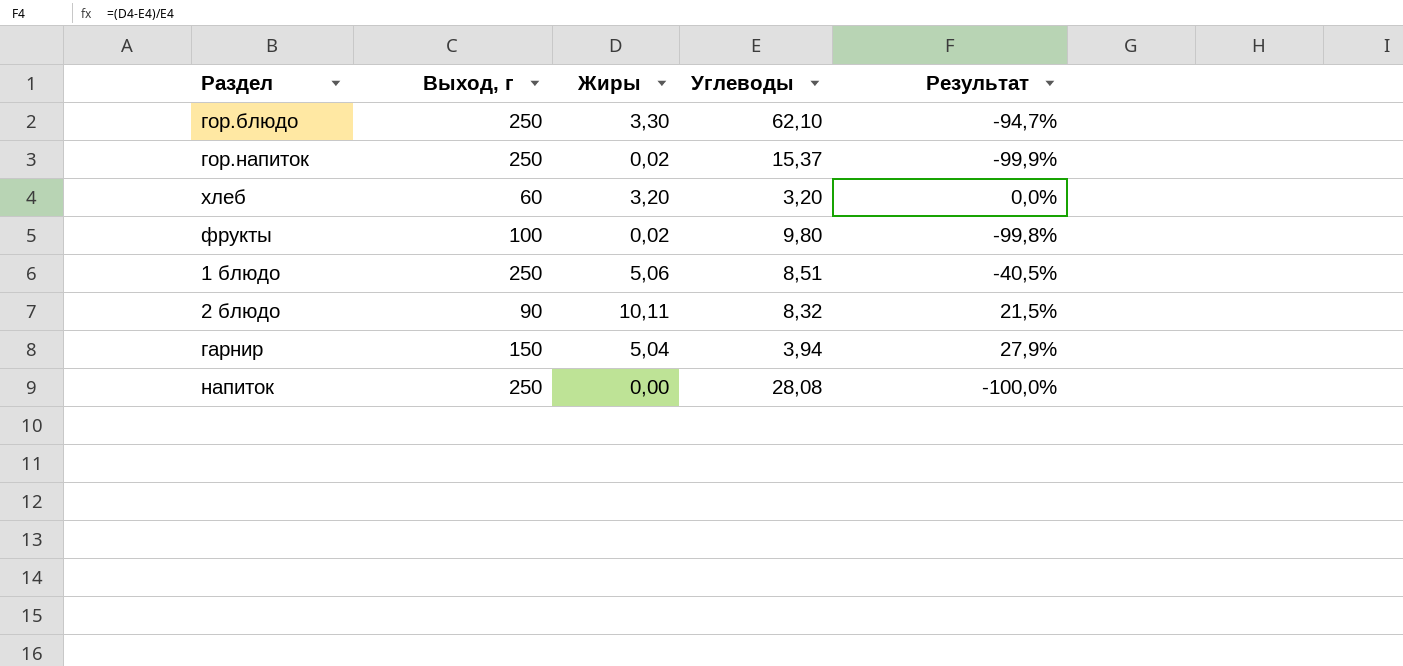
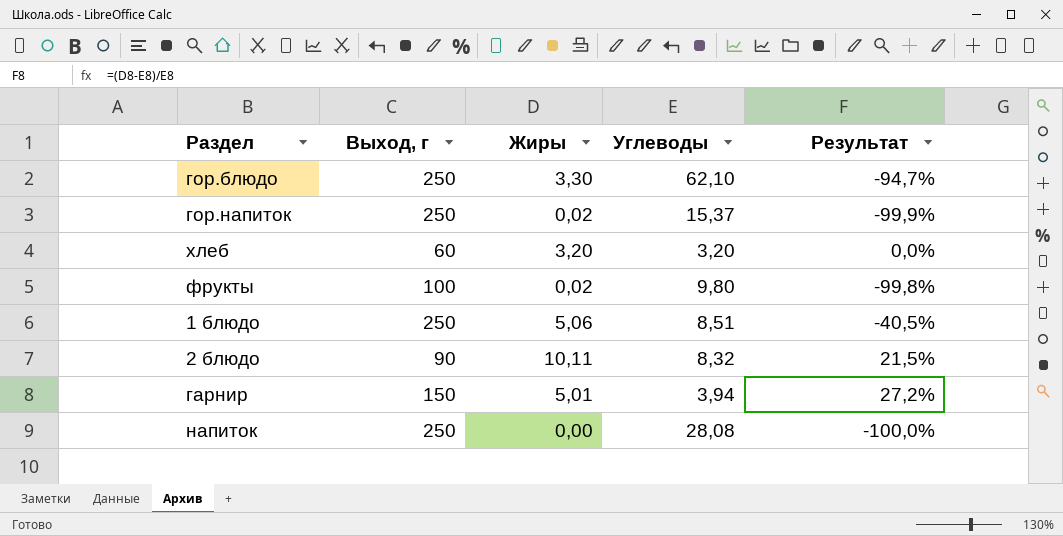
гарнир | Жиры: 5,04 -> 5,01
гарнир | Результат: 27,9% -> 27,2%

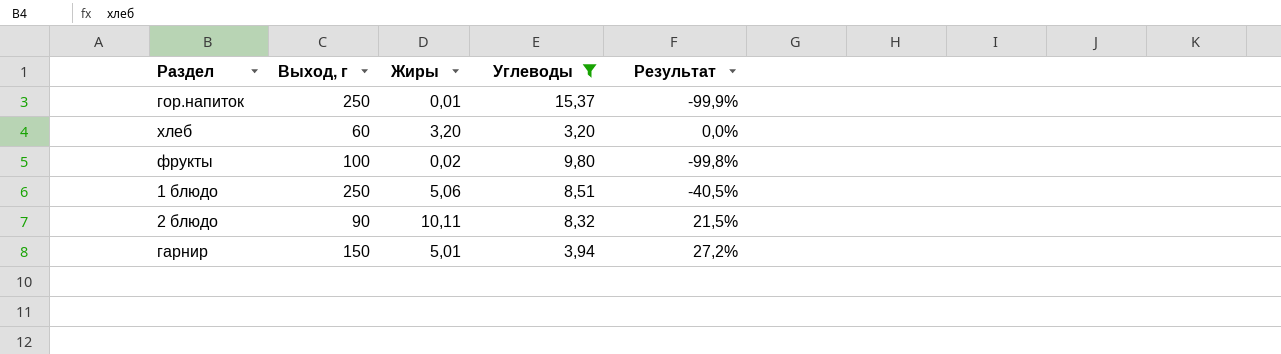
filter: none -> Углеводы <= 15,37
гор.напиток | Жиры: 0,02 -> 0,01

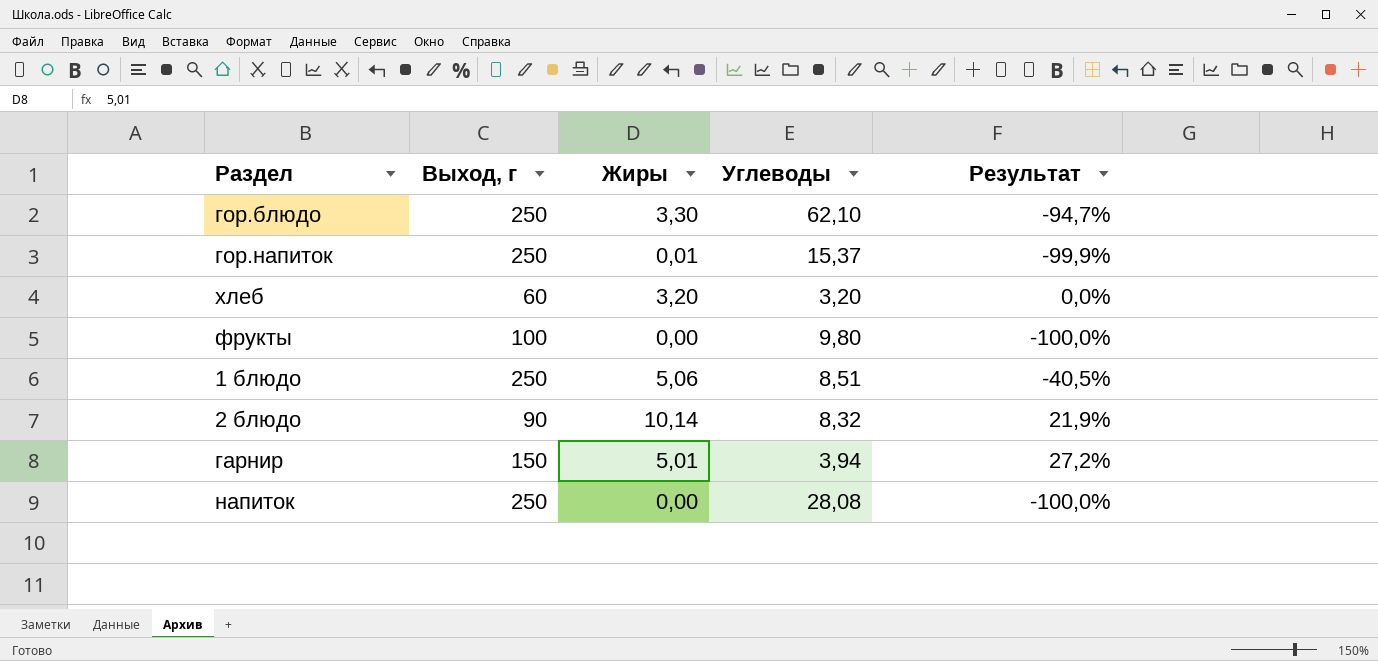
filter: Углеводы <= 15,37 -> none
фрукты | Жиры: 0,02 -> 0,00
фрукты | Результат: -99,8% -> -100,0%
2 блюдо | Жиры: 10,11 -> 10,14
2 блюдо | Результат: 21,5% -> 21,9%

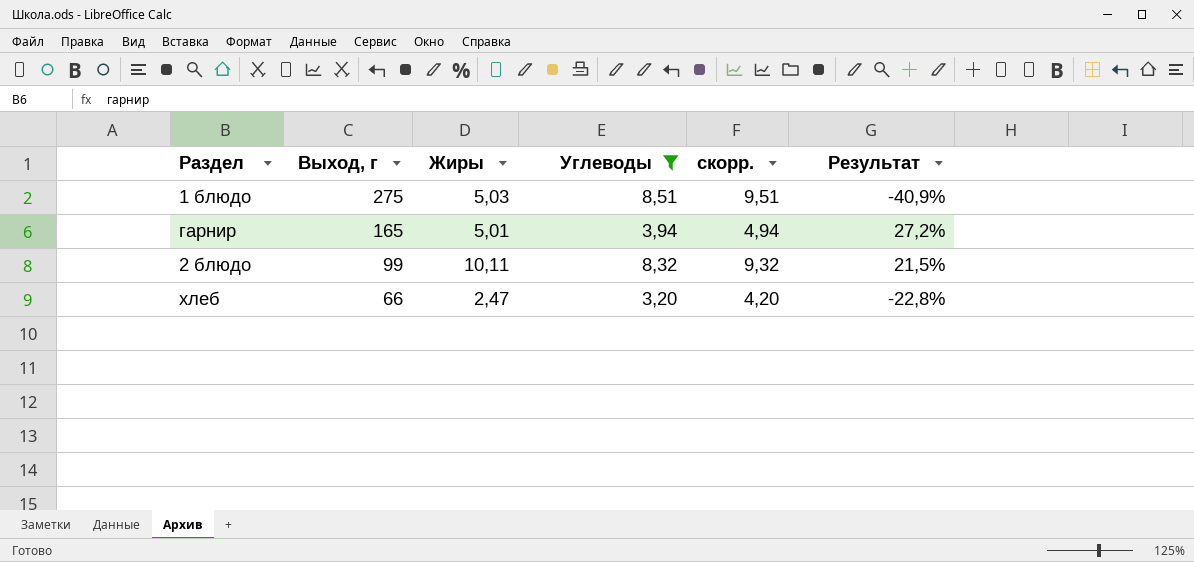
filter: none -> Углеводы <= 8,51
row order: none -> Выход, г descending
column скорр. | formula: none -> [Углеводы] + 1
1 блюдо | Выход, г: 250 -> 275
1 блюдо | Жиры: 5,06 -> 5,03
1 блюдо | Результат: -40,5% -> -40,9%
гарнир | Выход, г: 150 -> 165
2 блюдо | Выход, г: 90 -> 99
2 блюдо | Жиры: 10,14 -> 10,11
2 блюдо | Результат: 21,9% -> 21,5%
хлеб | Выход, г: 60 -> 66
хлеб | Жиры: 3,20 -> 2,47
хлеб | Результат: 0,0% -> -22,8%

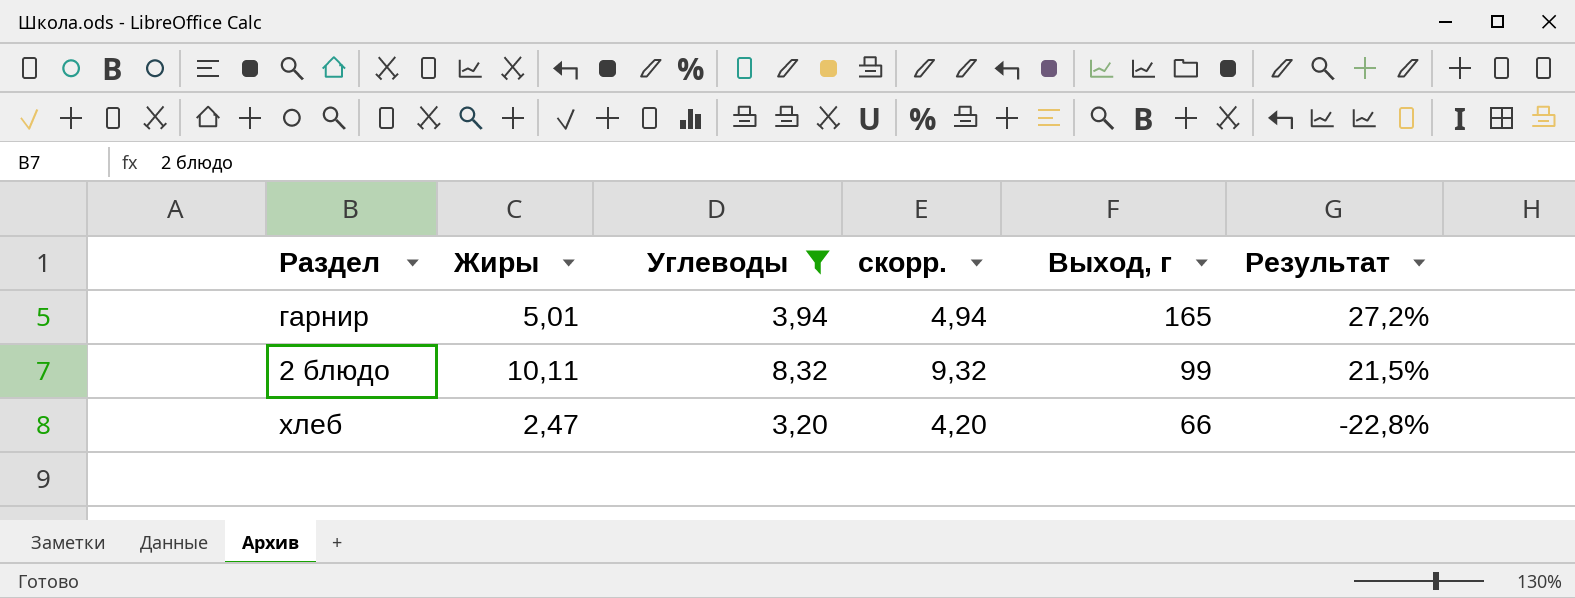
column Выход, г | position: 2 -> 5
row 1 блюдо: 275 | 5,03 | 8,51 | 9,51 | -40,9% -> none

